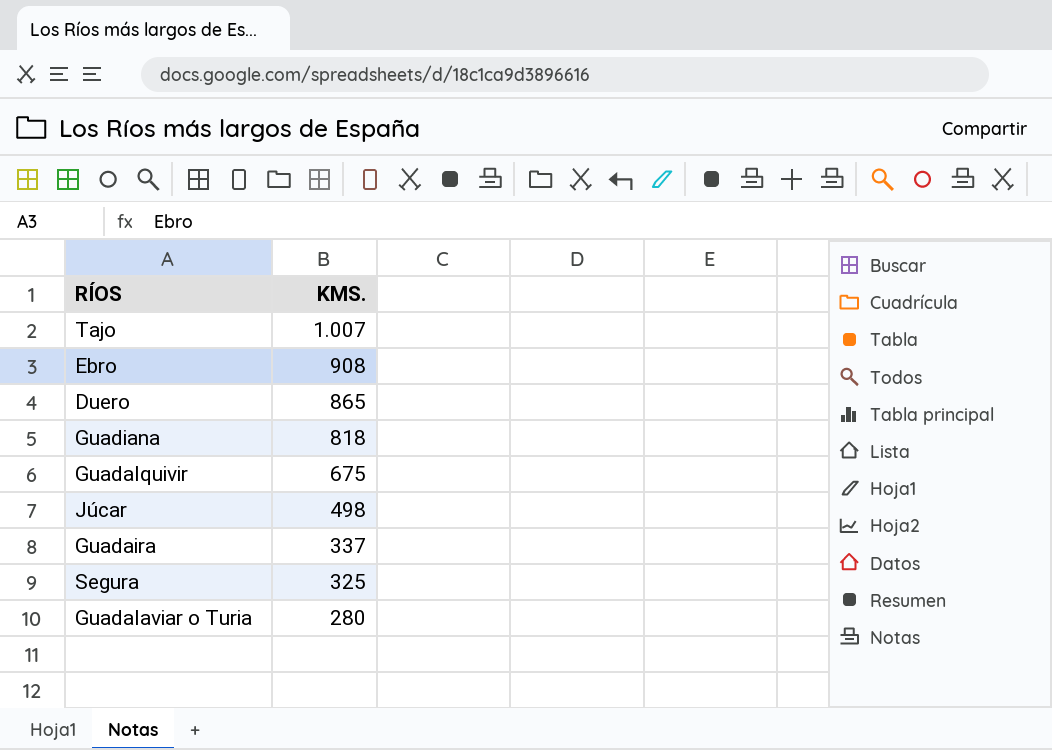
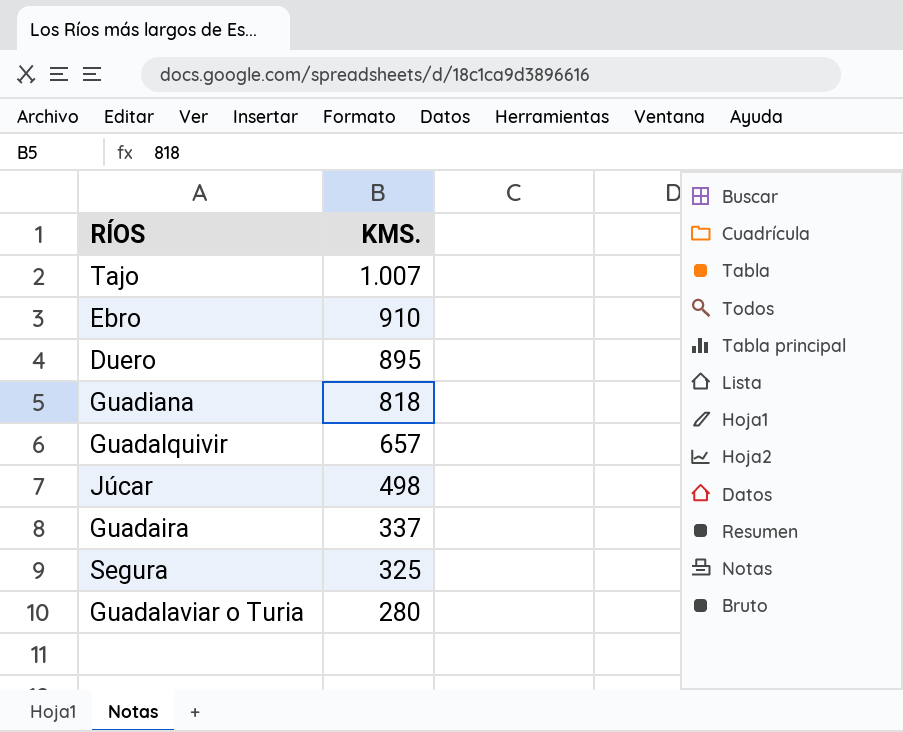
Ebro | KMS.: 908 -> 910
Duero | KMS.: 865 -> 895
Guadalquivir | KMS.: 675 -> 657

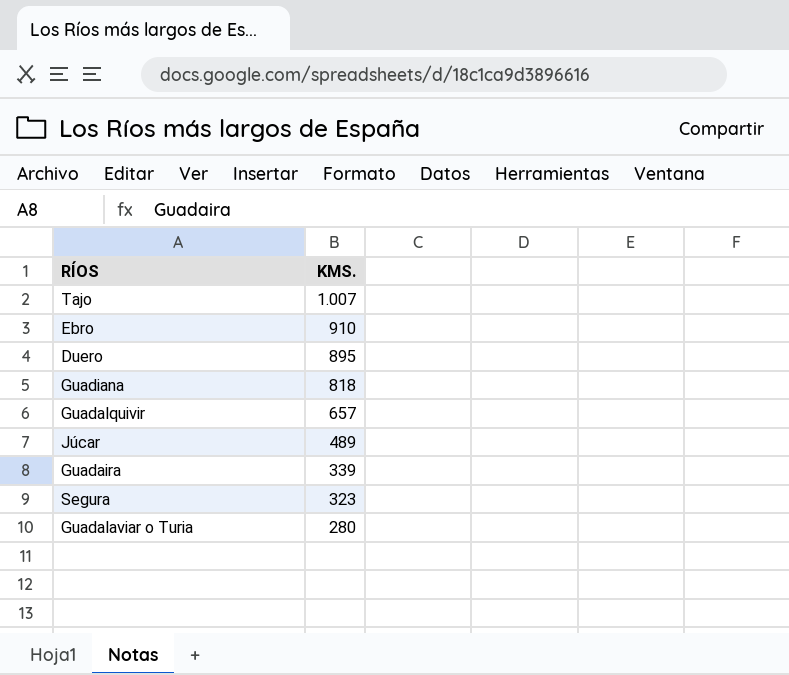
Júcar | KMS.: 498 -> 489
Guadaira | KMS.: 337 -> 339
Segura | KMS.: 325 -> 323

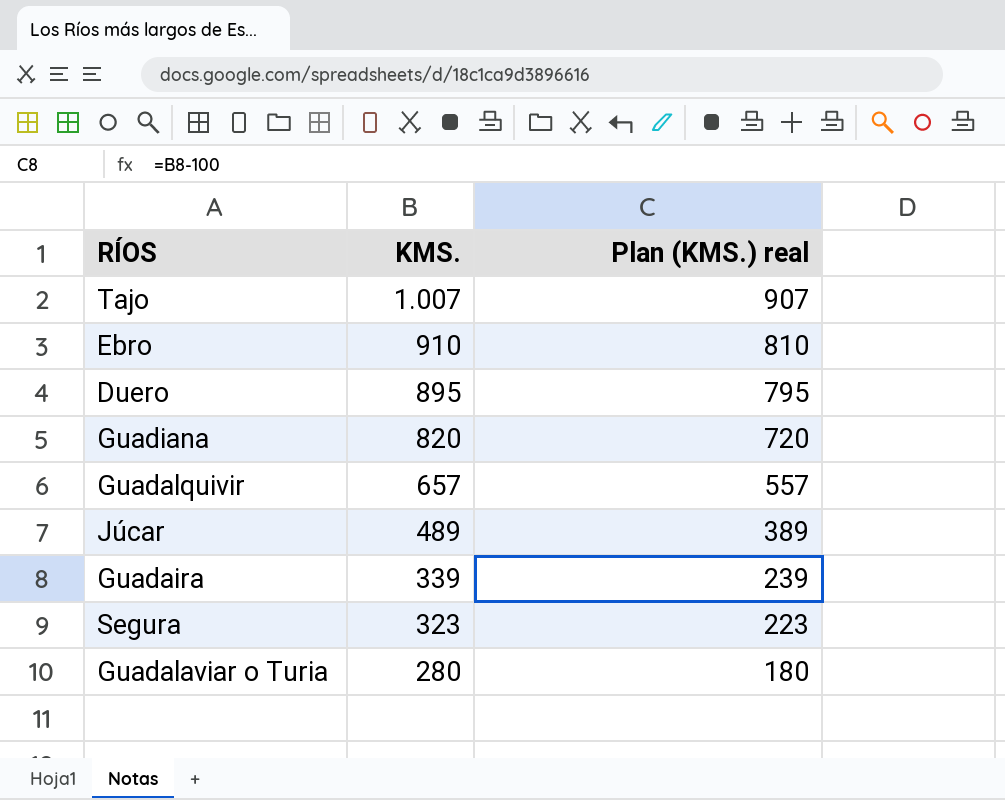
column Plan (KMS.) real | formula: none -> [KMS.] - 100
Guadiana | KMS.: 818 -> 820

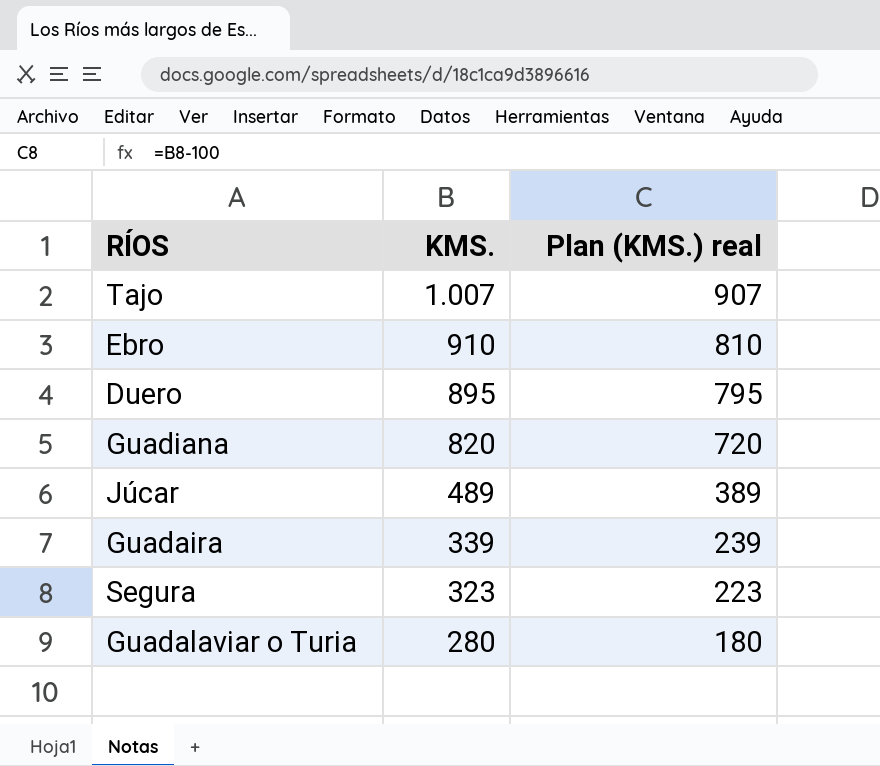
row Guadalquivir: 657 | 557 -> none

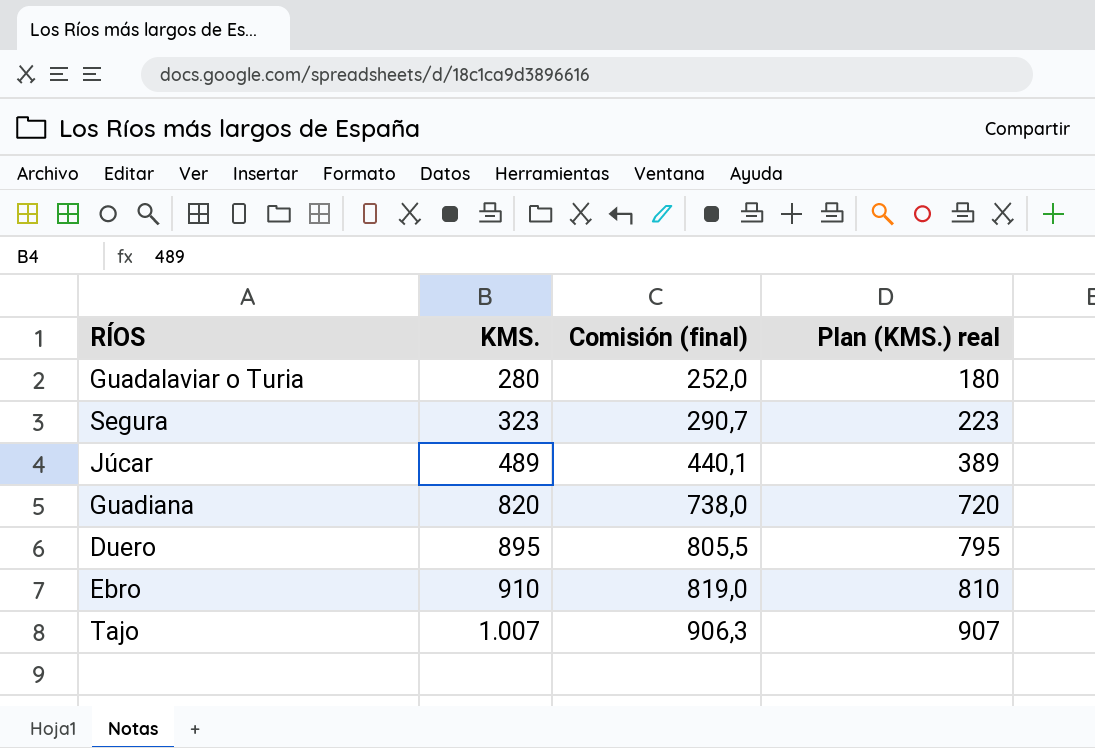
row order: KMS. descending -> KMS. ascending
column Comisión (final) | formula: none -> [KMS.] * 0,9
row Guadaira: 339 | 239 -> none

